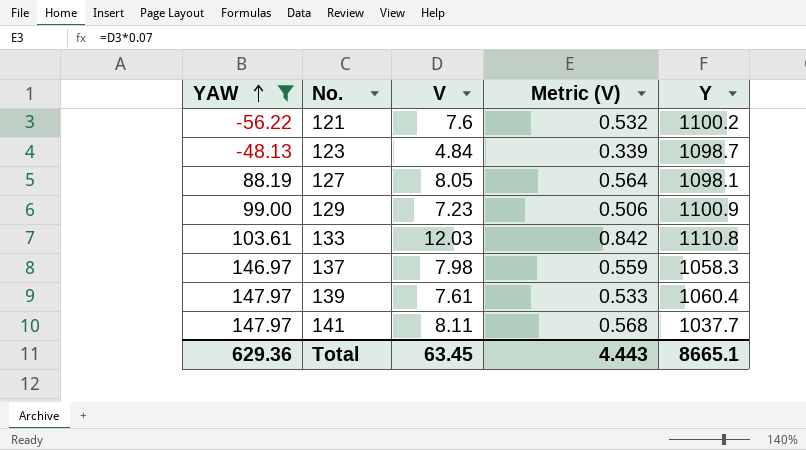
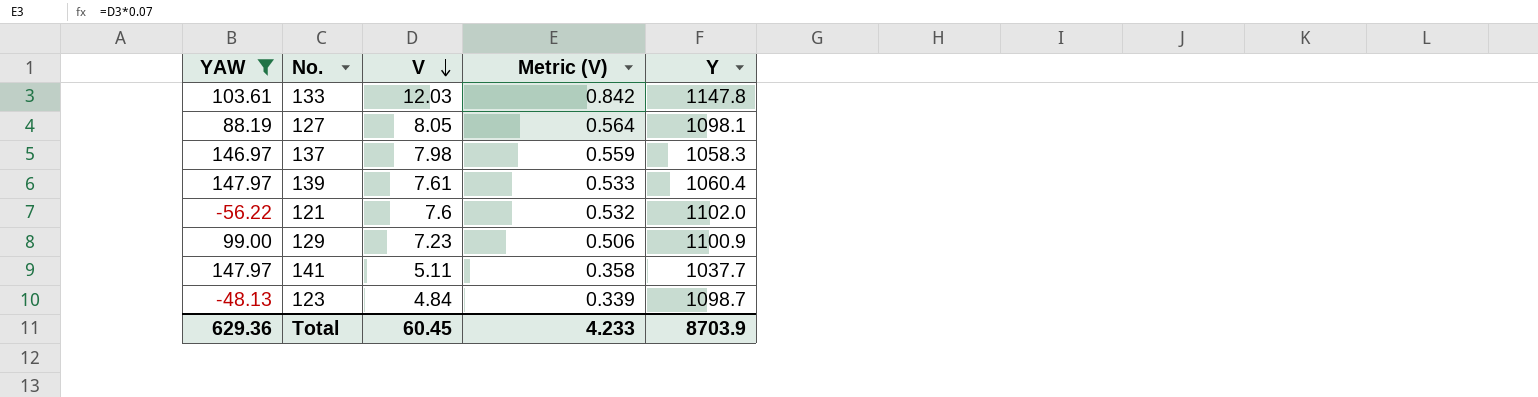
row order: YAW ascending -> V descending
133 | Y: 1110.8 -> 1147.8
121 | Y: 1100.2 -> 1102.0
141 | V: 8.11 -> 5.11
141 | Metric (V): 0.568 -> 0.358
Total | V: 63.45 -> 60.45
Total | Metric (V): 4.443 -> 4.233
Total | Y: 8665.1 -> 8703.9

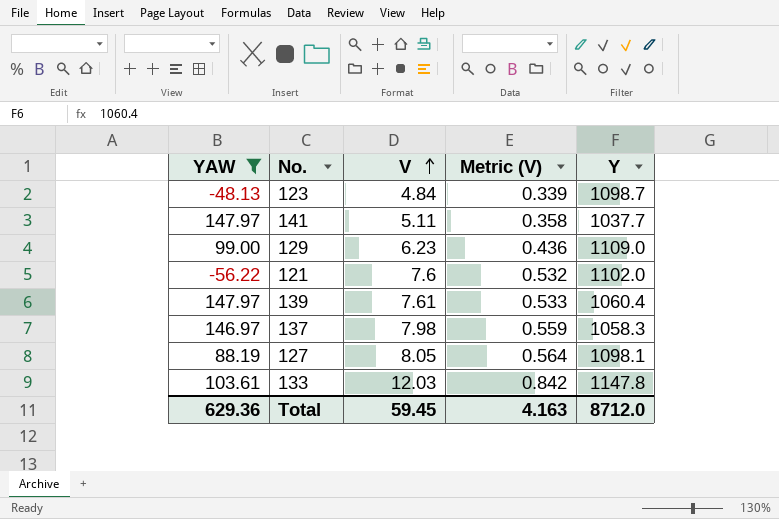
row order: V descending -> V ascending
129 | V: 7.23 -> 6.23
129 | Metric (V): 0.506 -> 0.436
129 | Y: 1100.9 -> 1109.0
Total | V: 60.45 -> 59.45
Total | Metric (V): 4.233 -> 4.163
Total | Y: 8703.9 -> 8712.0

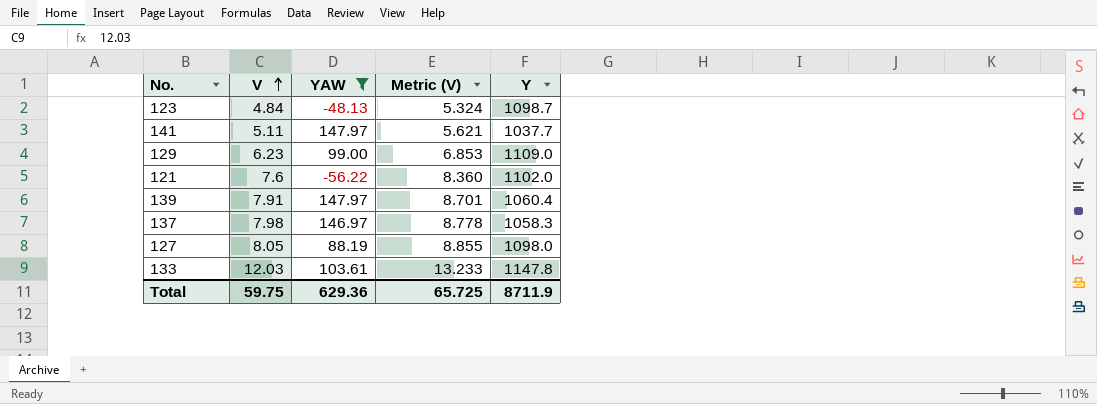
column YAW | position: 1 -> 3
column Metric (V) | formula: [V] * 0.07 -> [V] * 1.1
139 | V: 7.61 -> 7.91
127 | Y: 1098.1 -> 1098.0
Total | V: 59.45 -> 59.75
Total | Metric (V): 4.163 -> 65.725
Total | Y: 8712.0 -> 8711.9

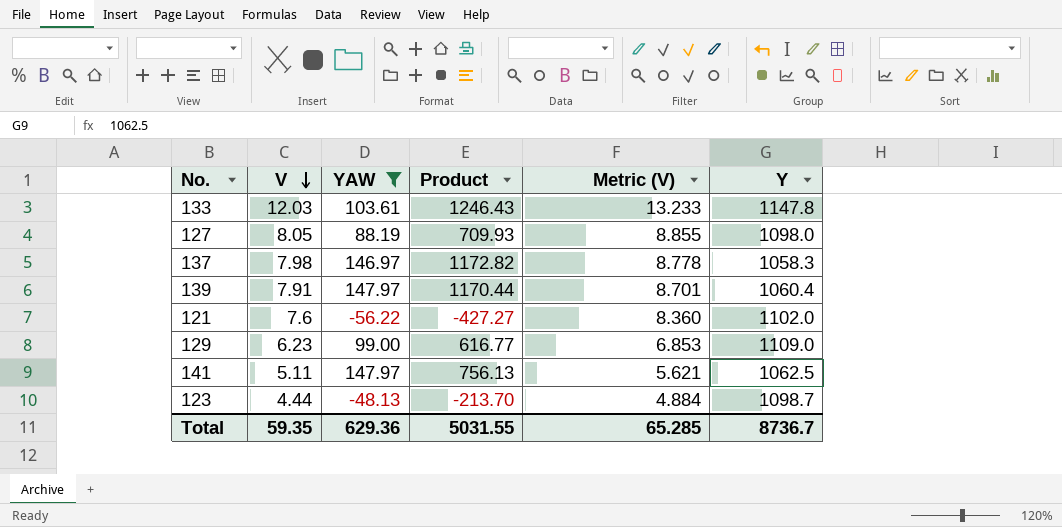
row order: V ascending -> V descending
column Product | formula: none -> [V] * [YAW]
141 | Y: 1037.7 -> 1062.5
123 | V: 4.84 -> 4.44
123 | Metric (V): 5.324 -> 4.884
Total | V: 59.75 -> 59.35
Total | Metric (V): 65.725 -> 65.285
Total | Y: 8711.9 -> 8736.7

